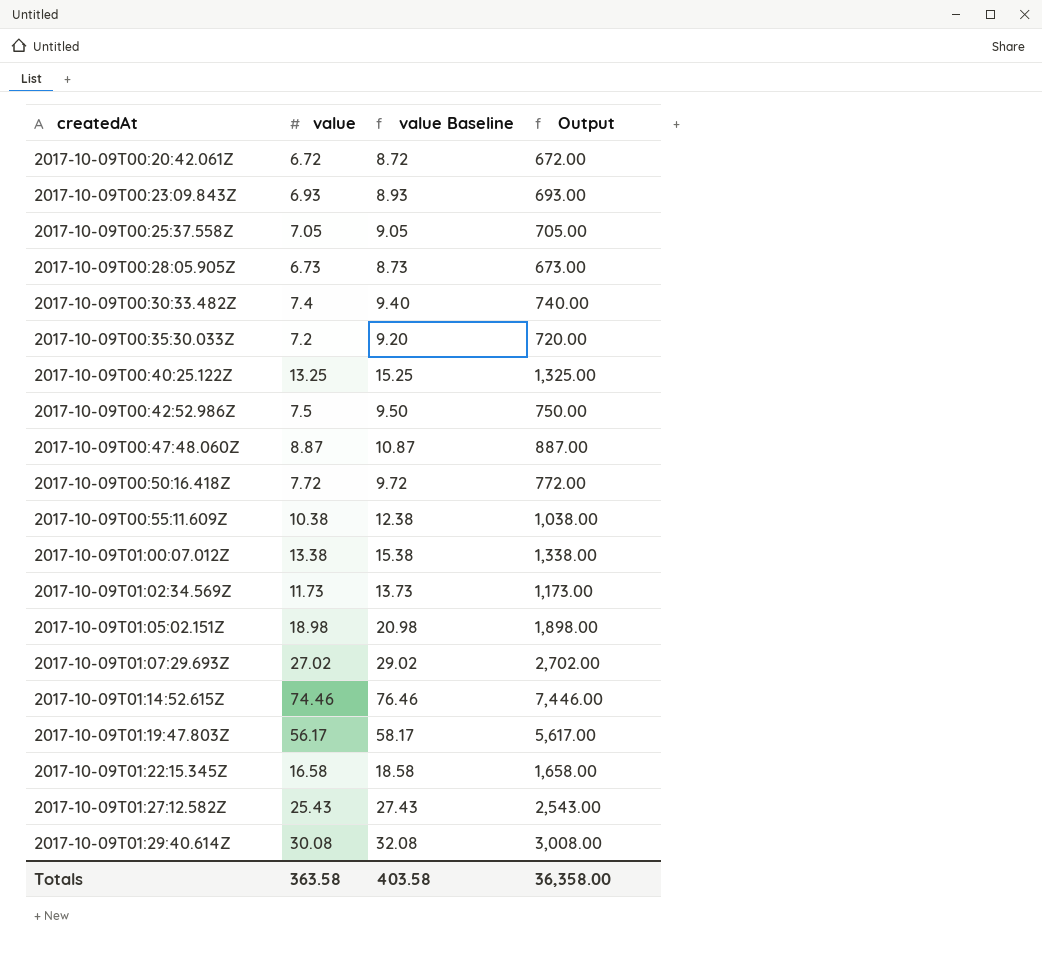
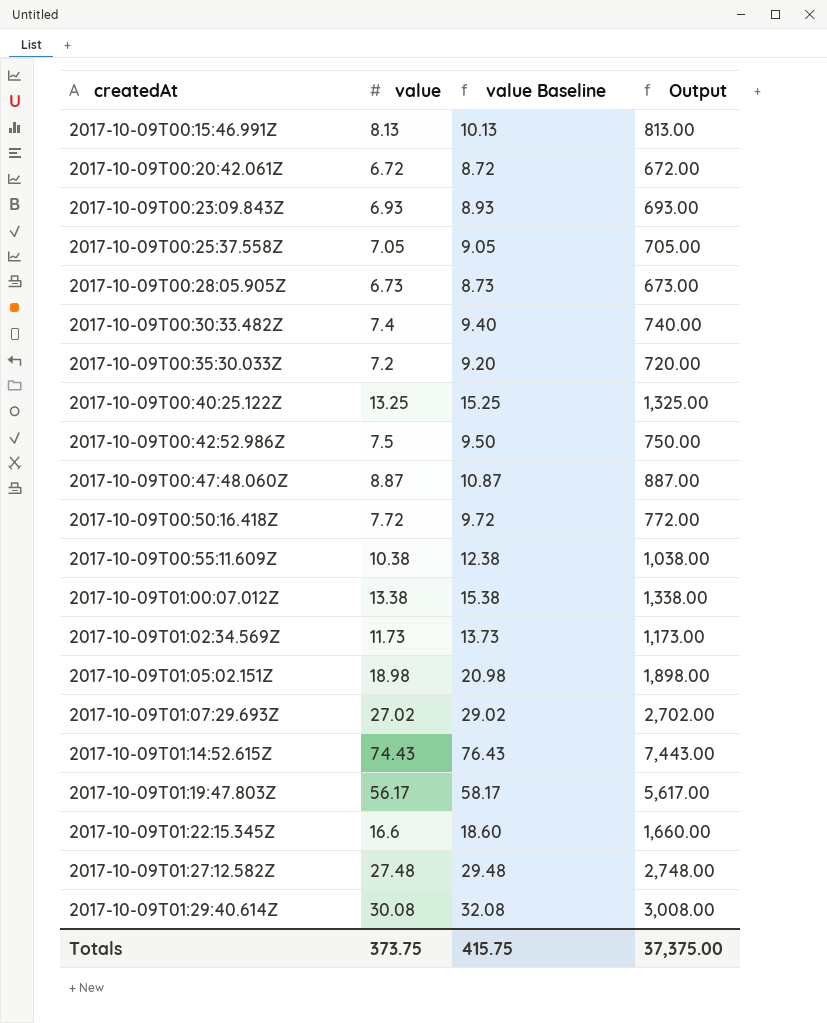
row 2017-10-09T00:15:46.991Z: none -> 8.13 | 10.13 | 813.00
2017-10-09T01:14:52.615Z | value: 74.46 -> 74.43
2017-10-09T01:14:52.615Z | value Baseline: 76.46 -> 76.43
2017-10-09T01:14:52.615Z | Output: 7,446.00 -> 7,443.00
2017-10-09T01:22:15.345Z | value: 16.58 -> 16.6
2017-10-09T01:22:15.345Z | value Baseline: 18.58 -> 18.60
2017-10-09T01:22:15.345Z | Output: 1,658.00 -> 1,660.00
2017-10-09T01:27:12.582Z | value: 25.43 -> 27.48
2017-10-09T01:27:12.582Z | value Baseline: 27.43 -> 29.48
2017-10-09T01:27:12.582Z | Output: 2,543.00 -> 2,748.00
Totals | value: 363.58 -> 373.75
Totals | value Baseline: 403.58 -> 415.75
Totals | Output: 36,358.00 -> 37,375.00

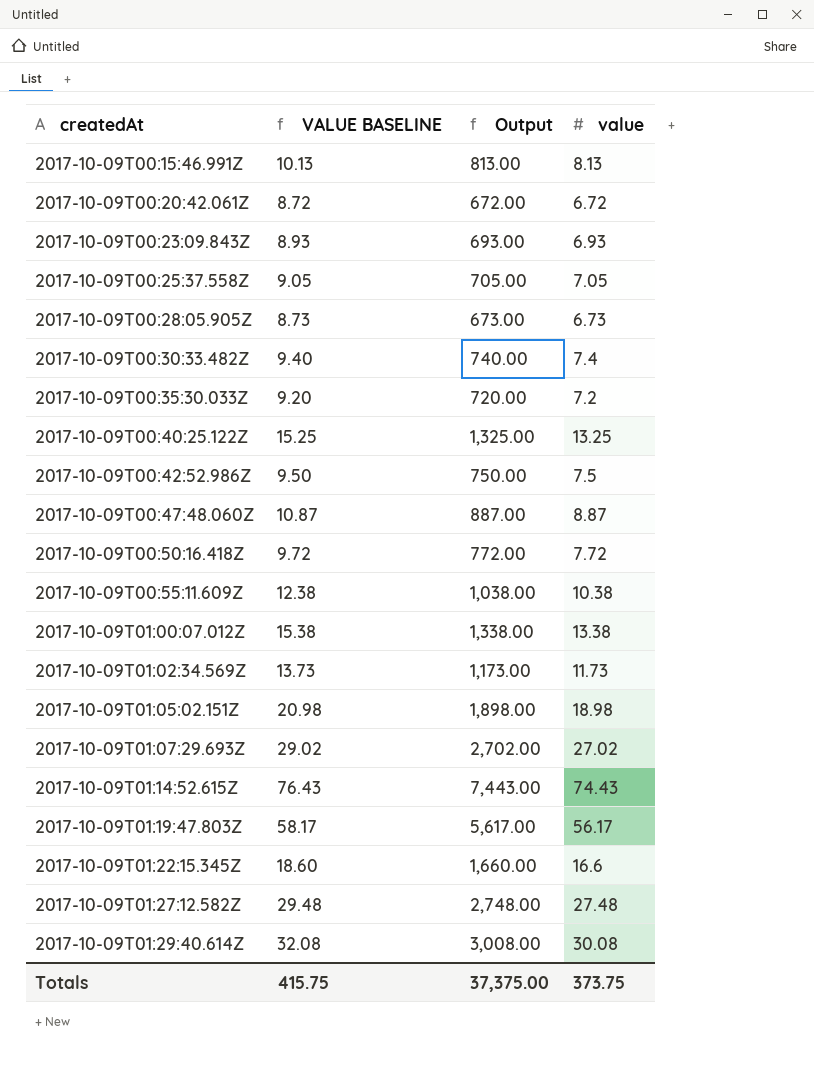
column name: value Baseline -> VALUE BASELINE
column value | position: 2 -> 4

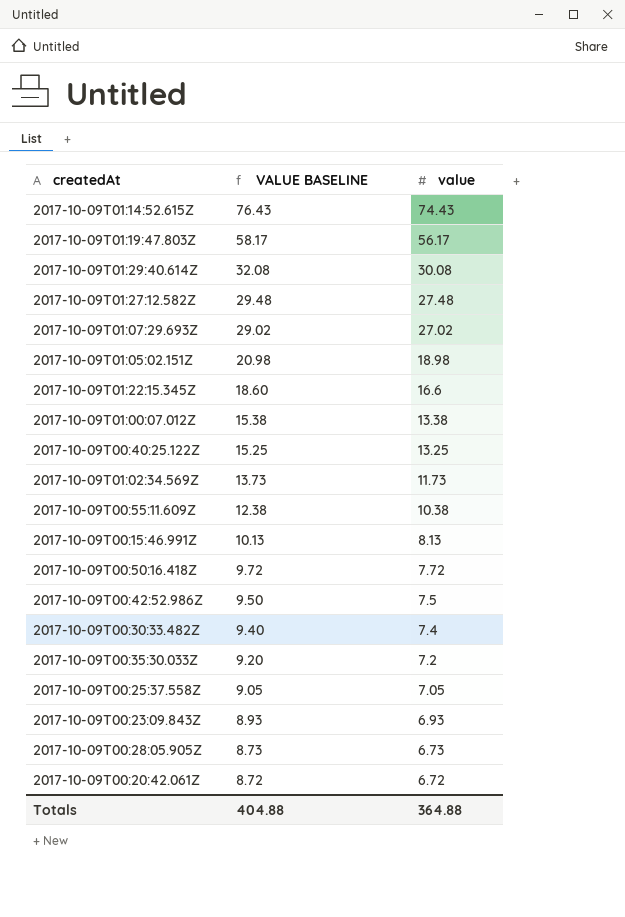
row order: createdAt ascending -> VALUE BASELINE descending
column Output | formula: [value] * 100 -> none
row 2017-10-09T00:47:48.060Z: 10.87 | 887.00 | 8.87 -> none
Totals | VALUE BASELINE: 415.75 -> 404.88
Totals | value: 373.75 -> 364.88

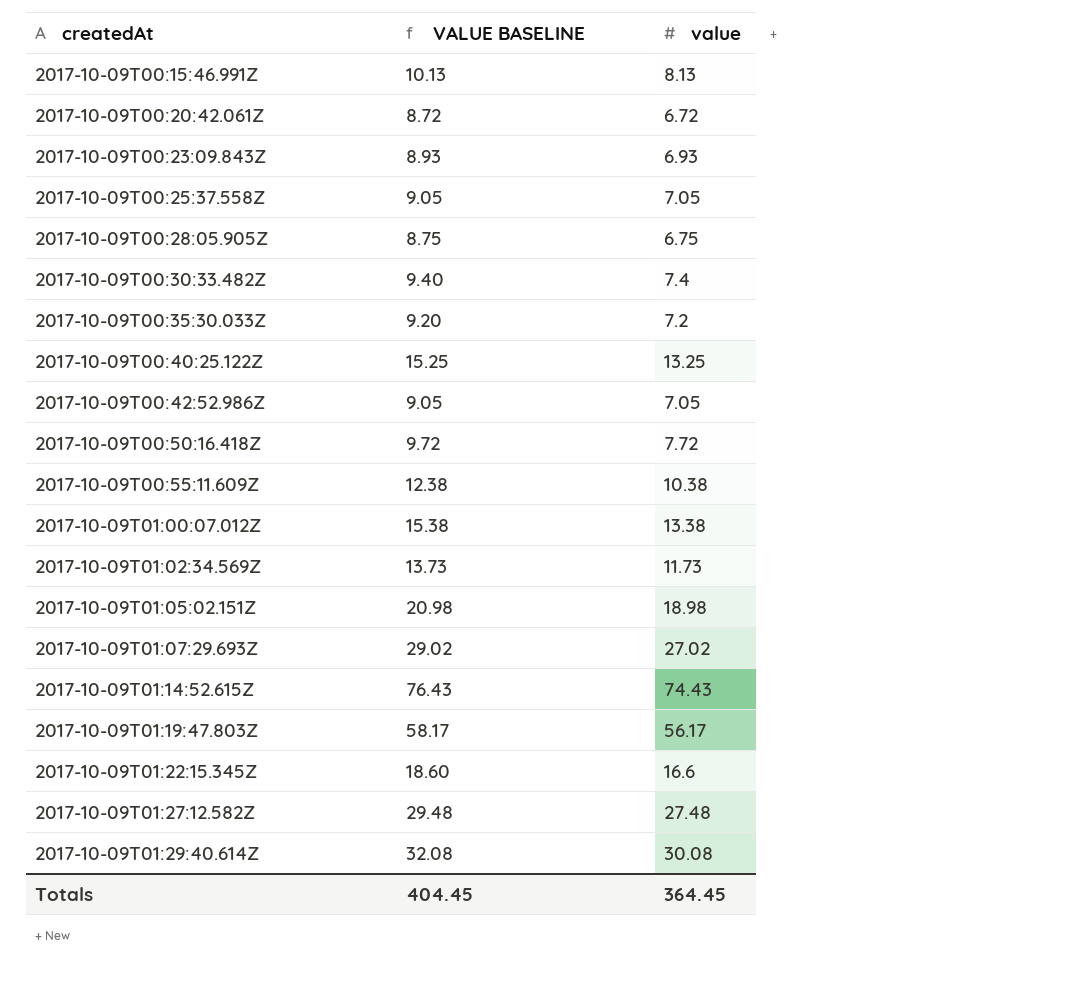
row order: VALUE BASELINE descending -> createdAt ascending
2017-10-09T00:28:05.905Z | VALUE BASELINE: 8.73 -> 8.75
2017-10-09T00:28:05.905Z | value: 6.73 -> 6.75
2017-10-09T00:42:52.986Z | VALUE BASELINE: 9.50 -> 9.05
2017-10-09T00:42:52.986Z | value: 7.5 -> 7.05
Totals | VALUE BASELINE: 404.88 -> 404.45
Totals | value: 364.88 -> 364.45

